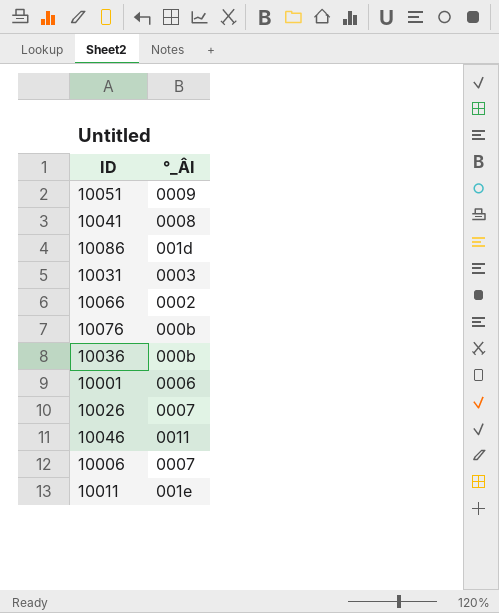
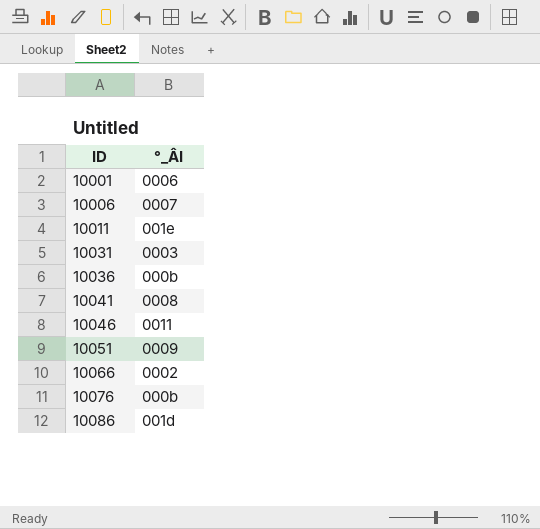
row order: none -> ID ascending
row 10026: 0007 -> none

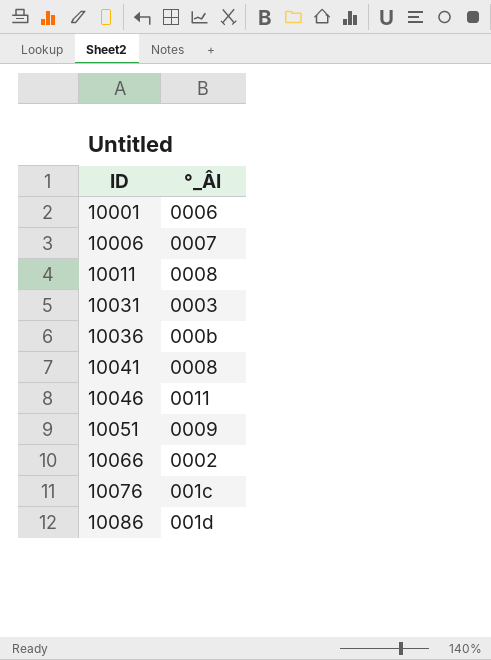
10011 | °_ÂI: 001e -> 0008
10076 | °_ÂI: 000b -> 001c

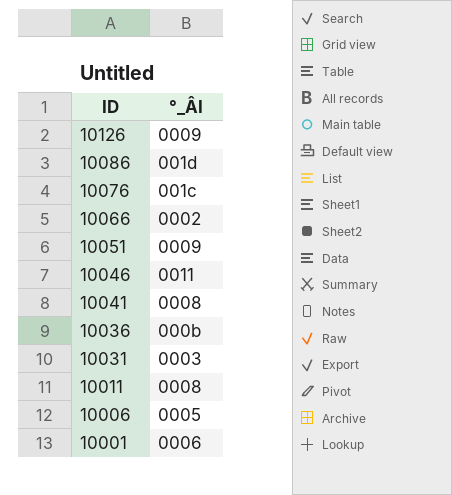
row order: ID ascending -> ID descending
row 10126: none -> 0009
10006 | °_ÂI: 0007 -> 0005

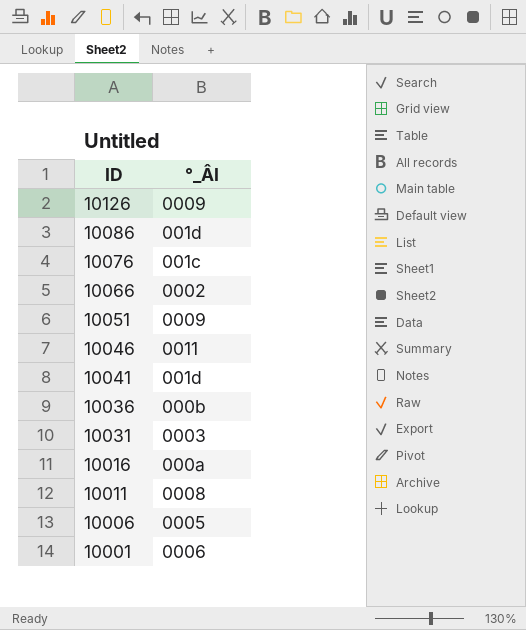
10041 | °_ÂI: 0008 -> 001d
row 10016: none -> 000a

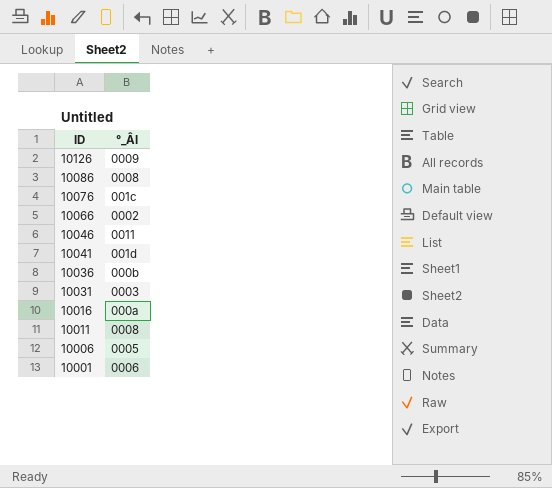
row 10051: 0009 -> none
10086 | °_ÂI: 001d -> 0008

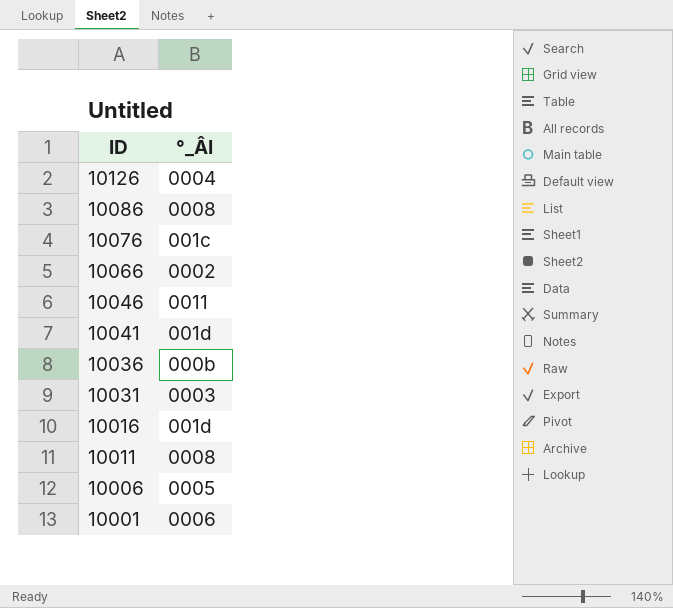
10126 | °_ÂI: 0009 -> 0004
10016 | °_ÂI: 000a -> 001d

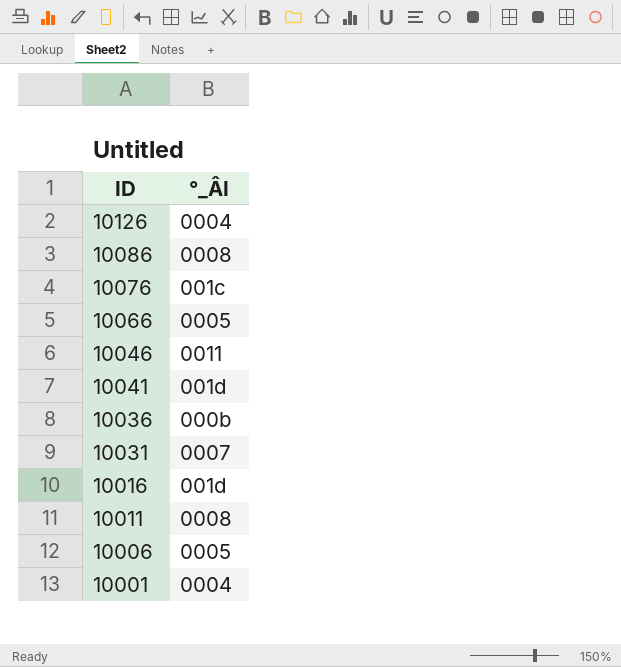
10066 | °_ÂI: 0002 -> 0005
10031 | °_ÂI: 0003 -> 0007
10001 | °_ÂI: 0006 -> 0004

